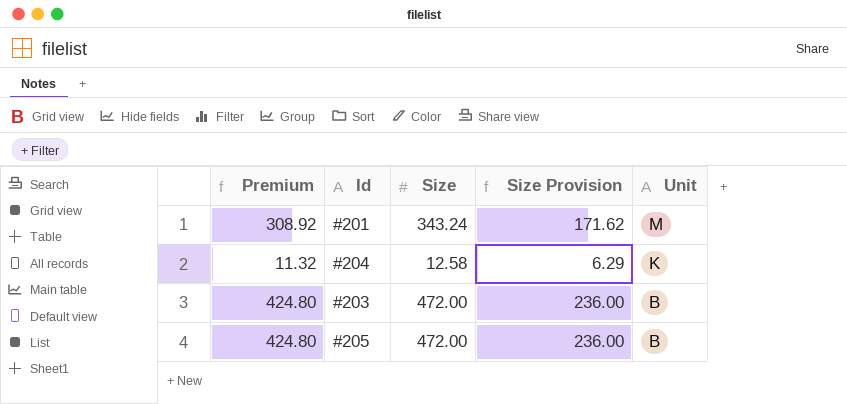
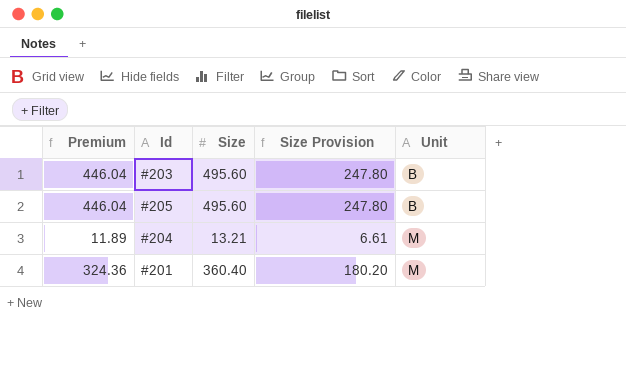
row order: Unit descending -> Unit ascending
#203 | Premium: 424.80 -> 446.04
#203 | Size: 472.00 -> 495.60
#203 | Size Provision: 236.00 -> 247.80
#205 | Premium: 424.80 -> 446.04
#205 | Size: 472.00 -> 495.60
#205 | Size Provision: 236.00 -> 247.80
#204 | Premium: 11.32 -> 11.89
#204 | Size: 12.58 -> 13.21
#204 | Size Provision: 6.29 -> 6.61
#204 | Unit: K -> M
#201 | Premium: 308.92 -> 324.36
#201 | Size: 343.24 -> 360.40
#201 | Size Provision: 171.62 -> 180.20

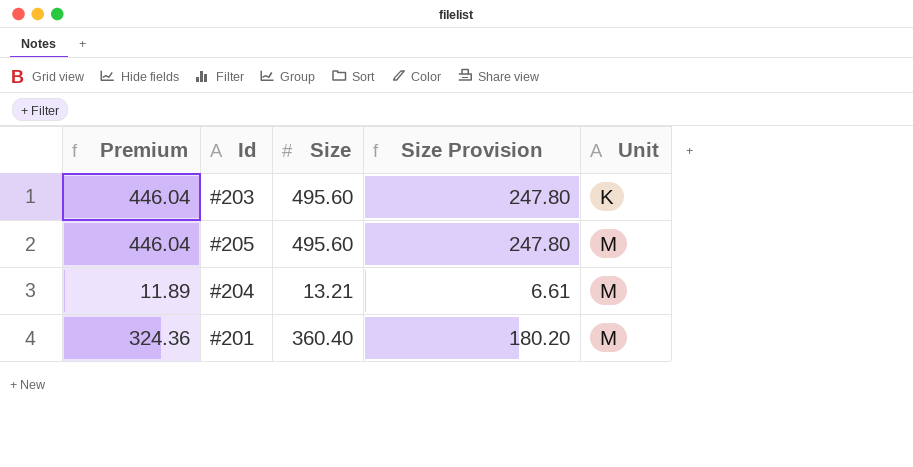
#203 | Unit: B -> K
#205 | Unit: B -> M

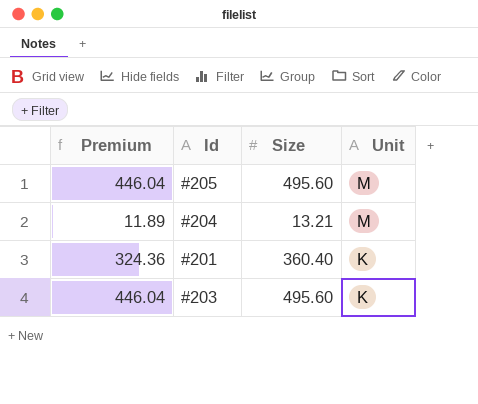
row order: Unit ascending -> Unit descending
column Size Provision | formula: [Size] * 0.5 -> none
#201 | Unit: M -> K

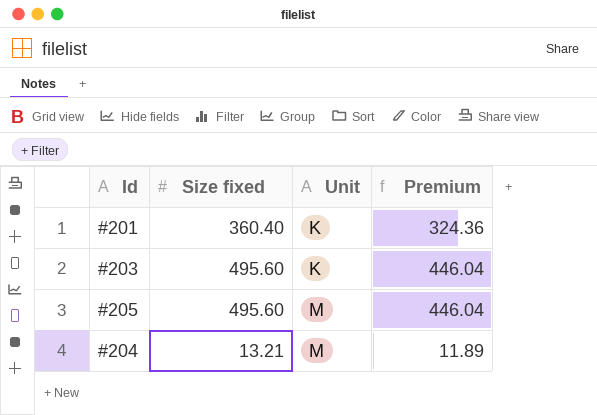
row order: Unit descending -> Unit ascending
column name: Size -> Size fixed
column Premium | position: 1 -> 4

